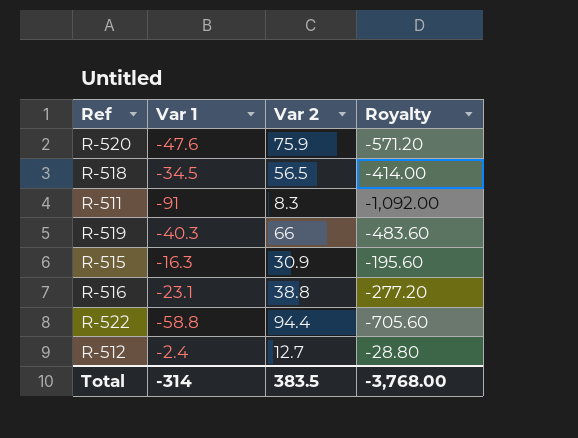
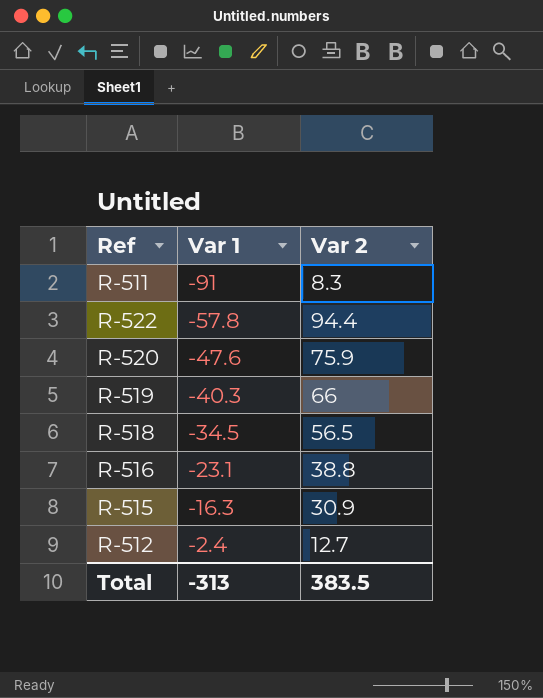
row order: none -> Var 1 ascending
column Royalty | formula: [Var 1] * 12 -> none
R-522 | Var 1: -58.8 -> -57.8
Total | Var 1: -314 -> -313

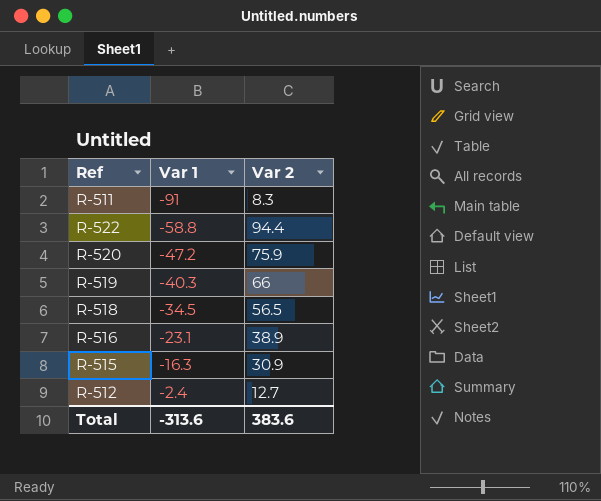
R-522 | Var 1: -57.8 -> -58.8
R-520 | Var 1: -47.6 -> -47.2
R-516 | Var 2: 38.8 -> 38.9
Total | Var 1: -313 -> -313.6
Total | Var 2: 383.5 -> 383.6

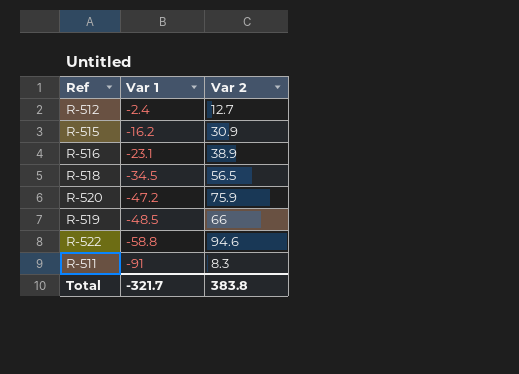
row order: Var 1 ascending -> Var 1 descending
R-515 | Var 1: -16.3 -> -16.2
R-519 | Var 1: -40.3 -> -48.5
R-522 | Var 2: 94.4 -> 94.6
Total | Var 1: -313.6 -> -321.7
Total | Var 2: 383.6 -> 383.8

